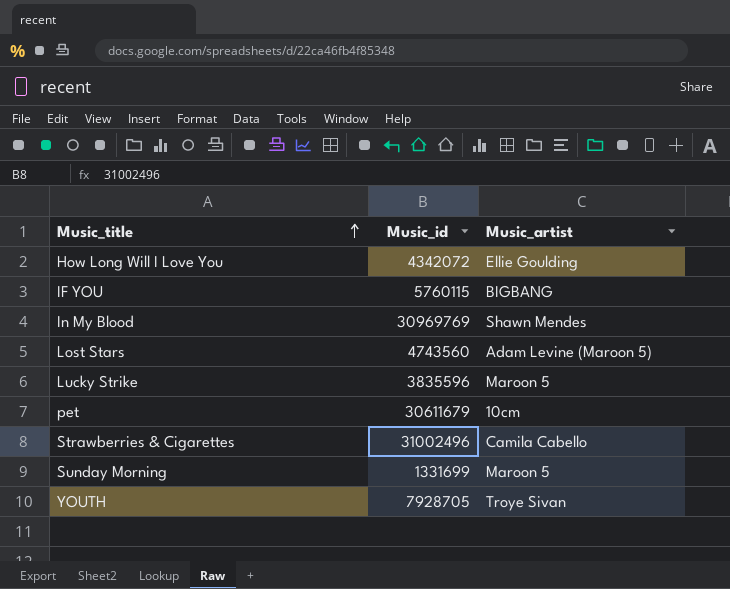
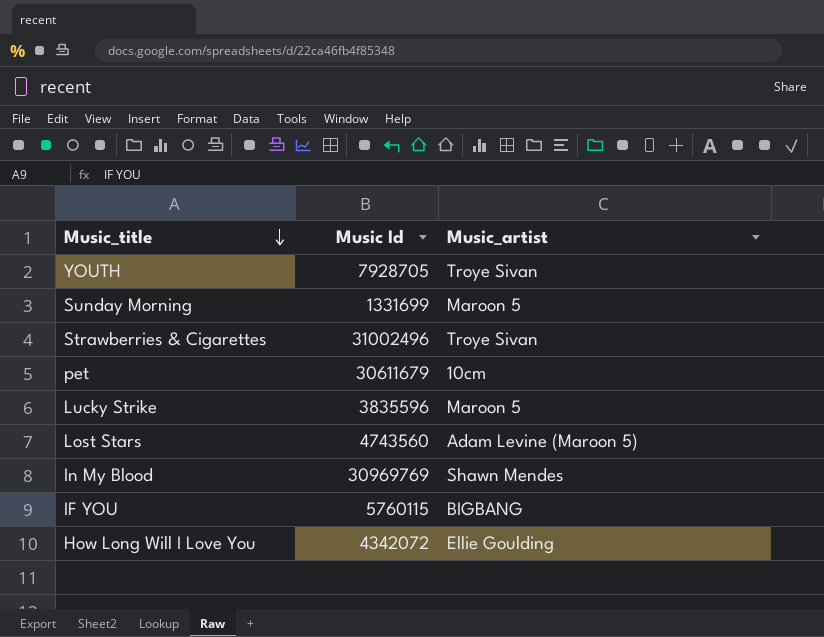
row order: Music_title ascending -> Music_title descending
column name: Music_id -> Music Id
Strawberries & Cigarettes | Music_artist: Camila Cabello -> Troye Sivan

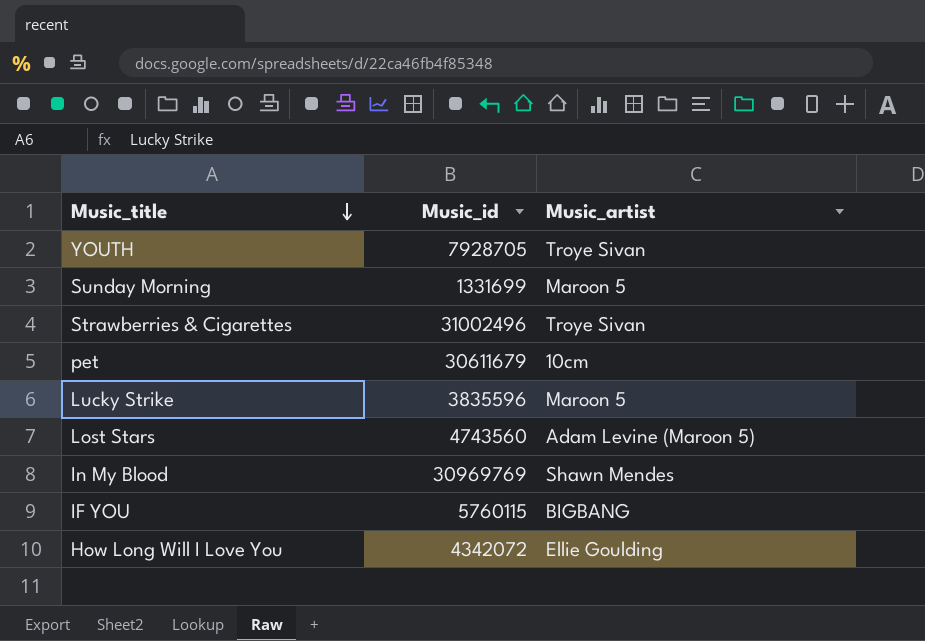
column name: Music Id -> Music_id

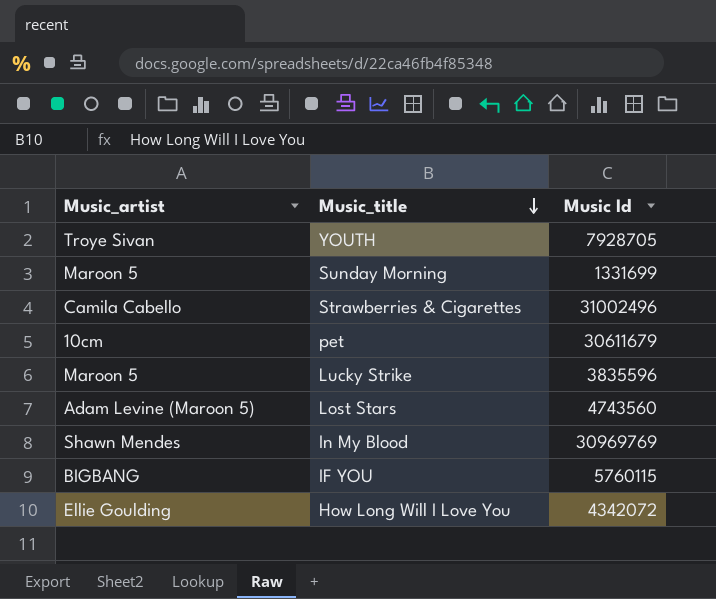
column Music_artist | position: 3 -> 1
column name: Music_id -> Music Id
Strawberries & Cigarettes | Music_artist: Troye Sivan -> Camila Cabello

